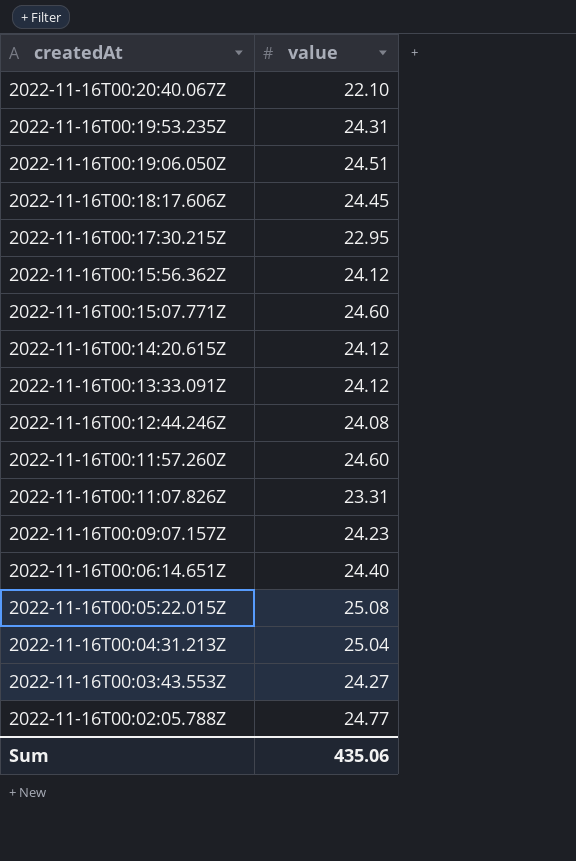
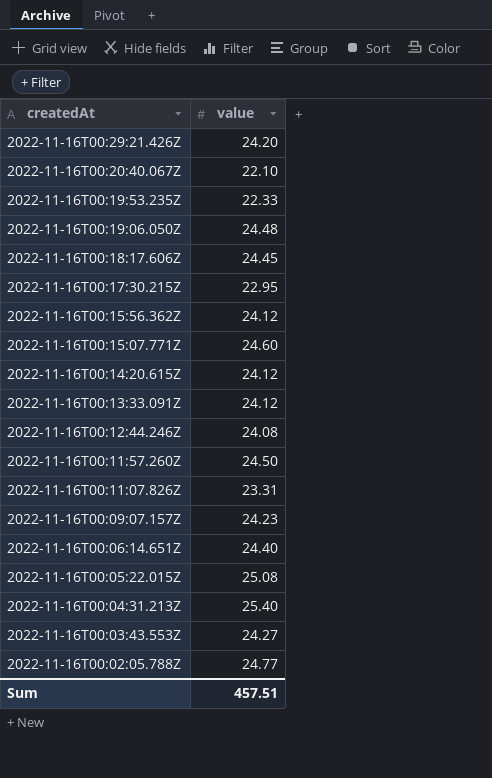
row 2022-11-16T00:29:21.426Z: none -> 24.20
2022-11-16T00:19:53.235Z | value: 24.31 -> 22.33
2022-11-16T00:19:06.050Z | value: 24.51 -> 24.48
2022-11-16T00:11:57.260Z | value: 24.60 -> 24.50
2022-11-16T00:04:31.213Z | value: 25.04 -> 25.40
Sum | value: 435.06 -> 457.51

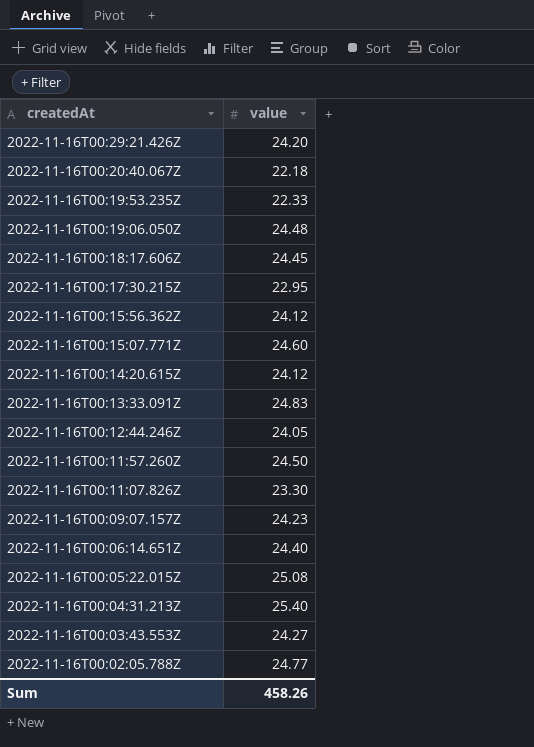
2022-11-16T00:20:40.067Z | value: 22.10 -> 22.18
2022-11-16T00:13:33.091Z | value: 24.12 -> 24.83
2022-11-16T00:12:44.246Z | value: 24.08 -> 24.05
2022-11-16T00:11:07.826Z | value: 23.31 -> 23.30
Sum | value: 457.51 -> 458.26

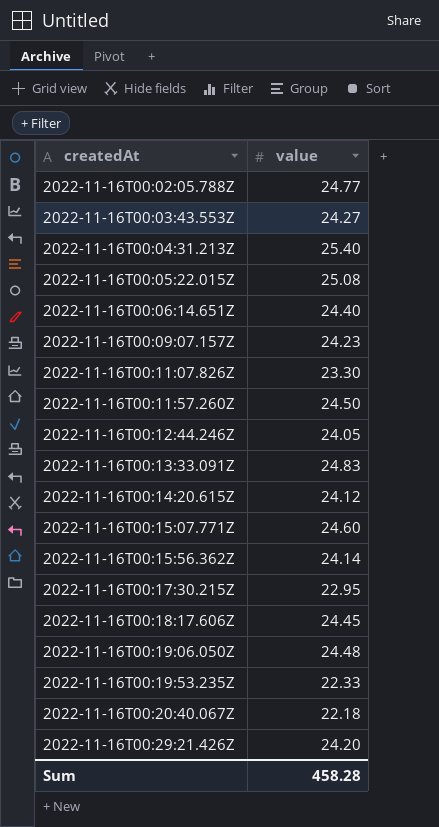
row order: createdAt descending -> createdAt ascending
2022-11-16T00:15:56.362Z | value: 24.12 -> 24.14
Sum | value: 458.26 -> 458.28

